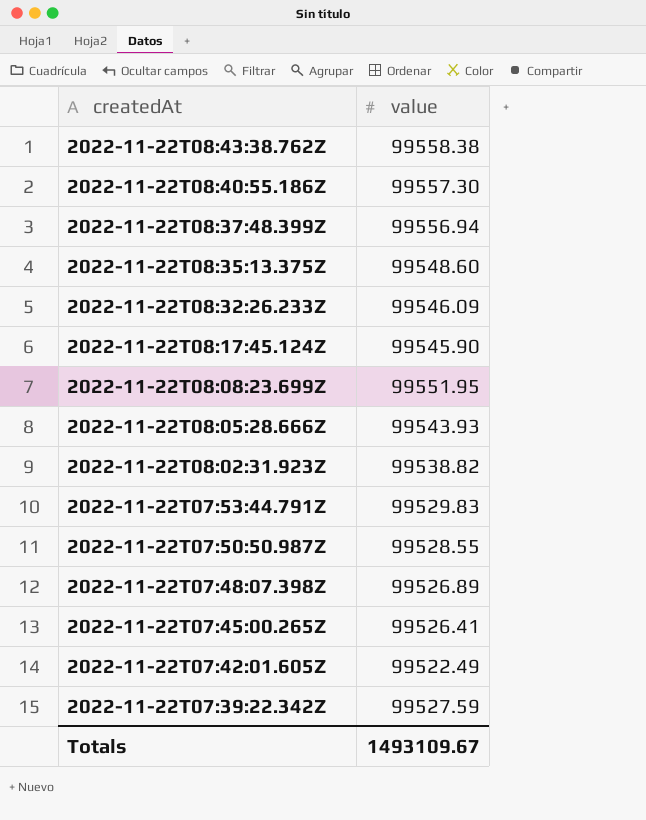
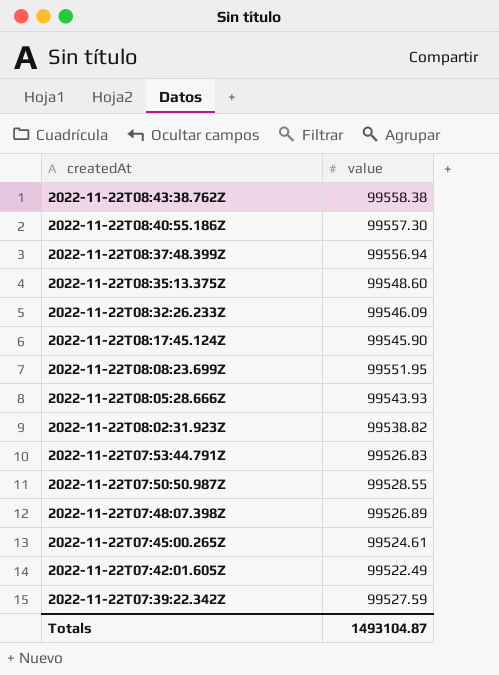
2022-11-22T07:53:44.791Z | value: 99529.83 -> 99526.83
2022-11-22T07:45:00.265Z | value: 99526.41 -> 99524.61
Totals | value: 1493109.67 -> 1493104.87

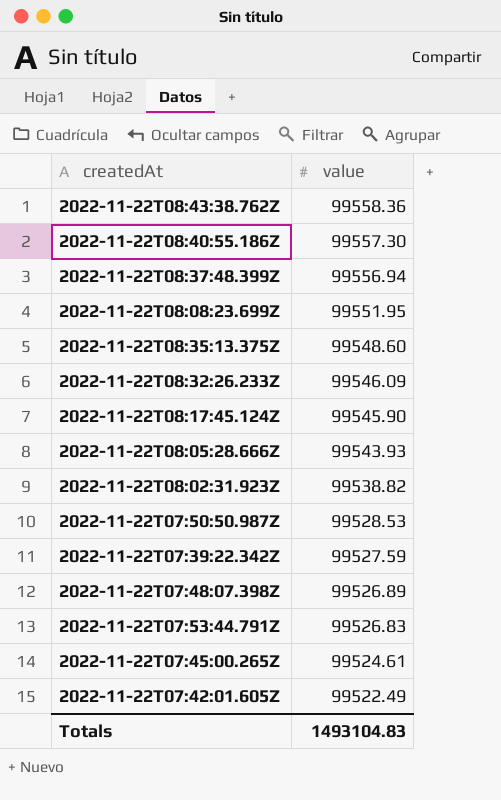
row order: createdAt descending -> value descending
2022-11-22T08:43:38.762Z | value: 99558.38 -> 99558.36
2022-11-22T07:50:50.987Z | value: 99528.55 -> 99528.53
Totals | value: 1493104.87 -> 1493104.83

